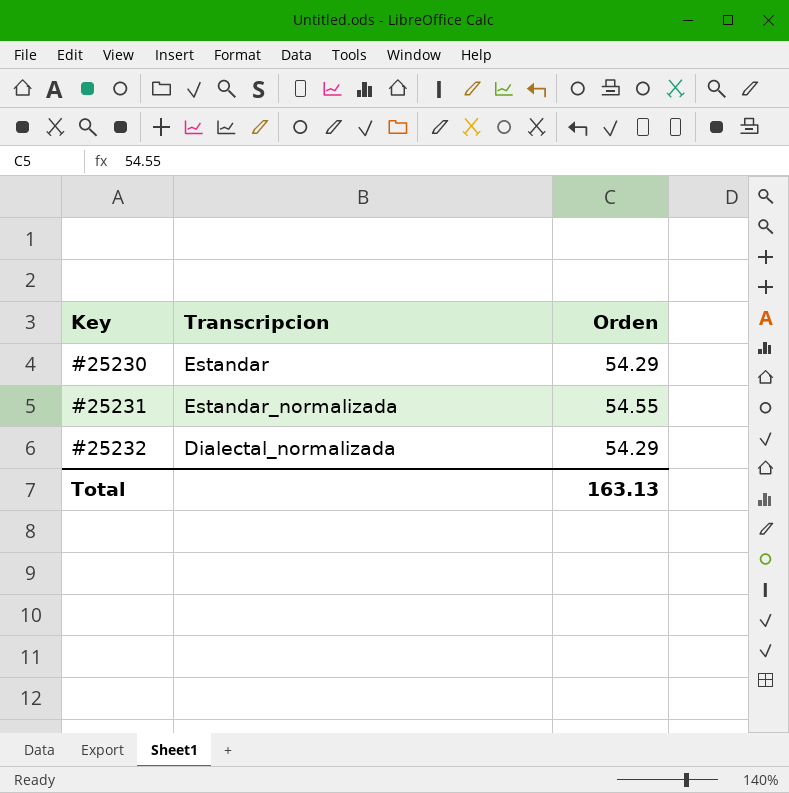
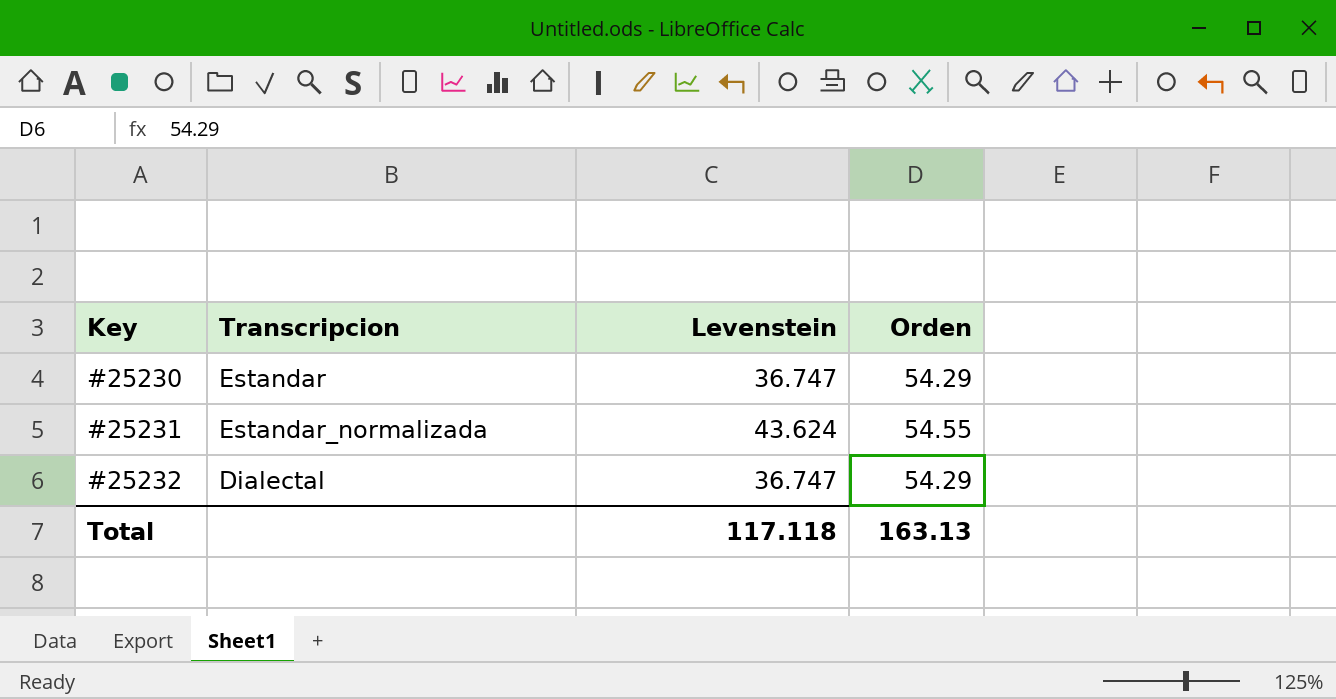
column Levenstein | position: none -> 3
#25232 | Transcripcion: Dialectal_normalizada -> Dialectal

